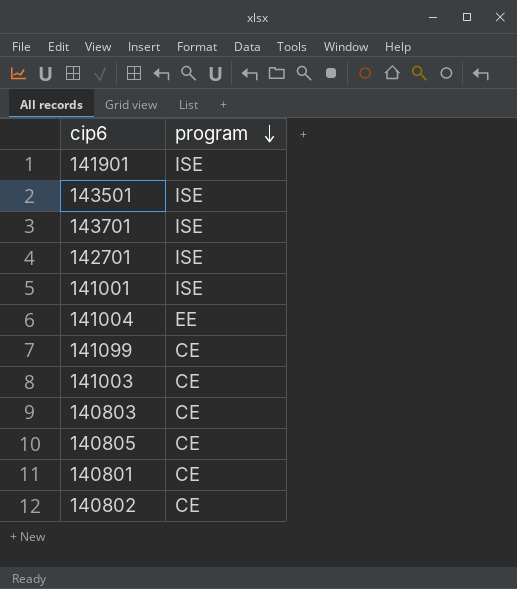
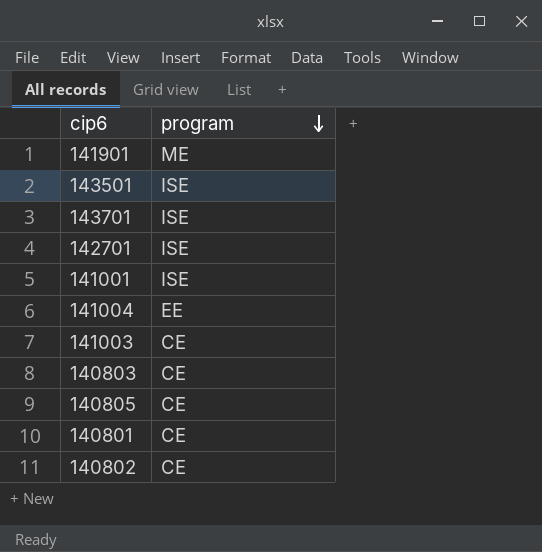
row 141099: CE -> none
141901 | program: ISE -> ME

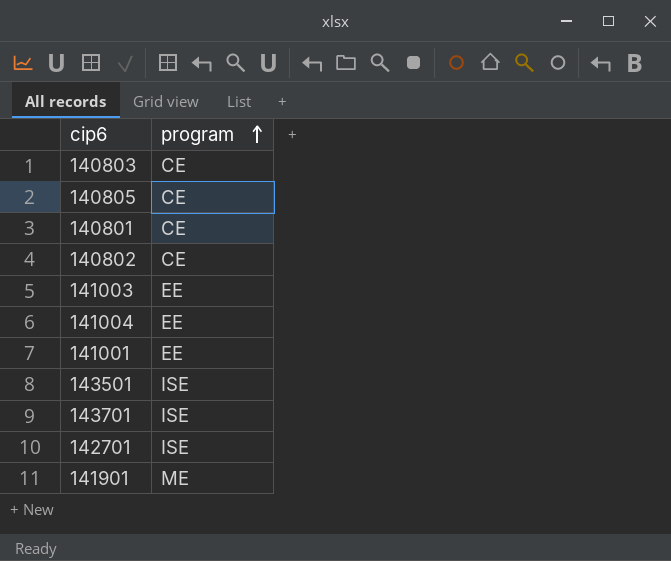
row order: program descending -> program ascending
141003 | program: CE -> EE
141001 | program: ISE -> EE

